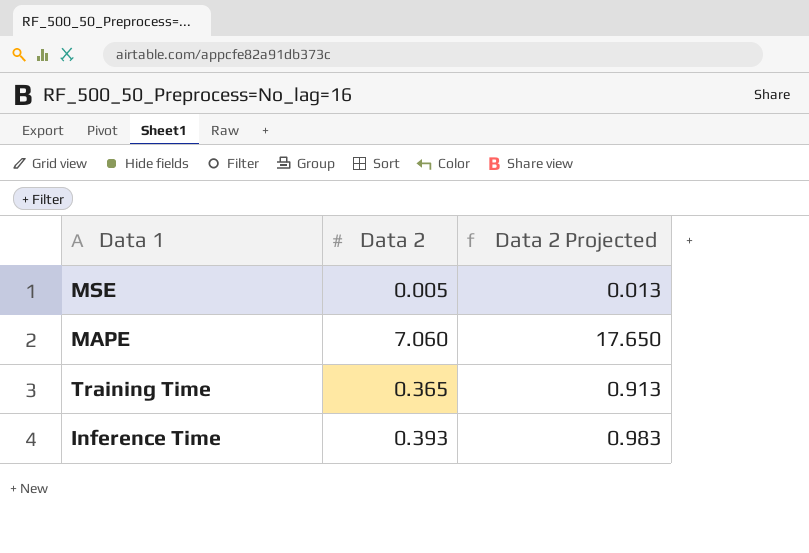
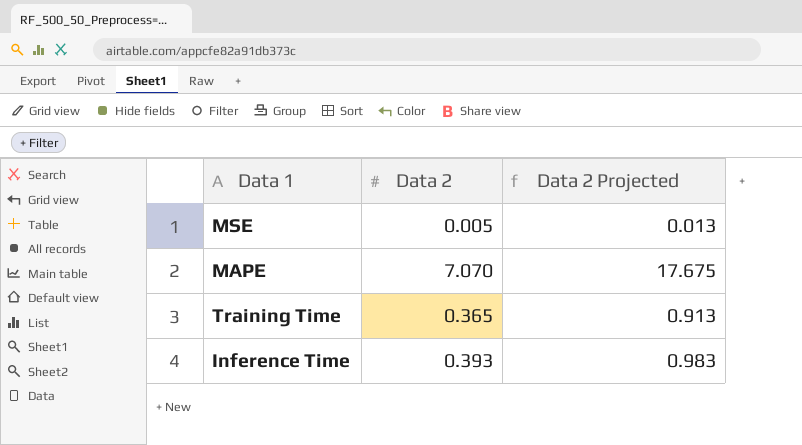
MAPE | Data 2: 7.060 -> 7.070
MAPE | Data 2 Projected: 17.650 -> 17.675

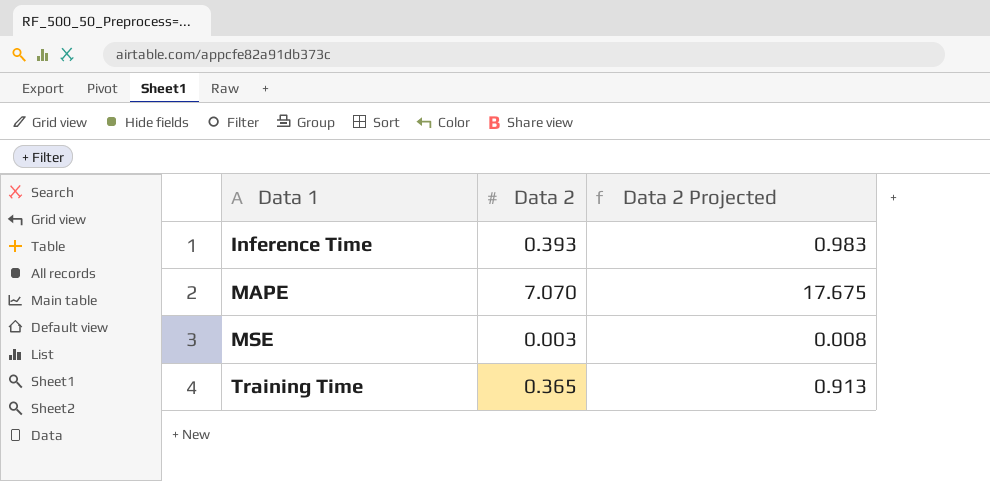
row order: none -> Data 1 ascending
MSE | Data 2: 0.005 -> 0.003
MSE | Data 2 Projected: 0.013 -> 0.008

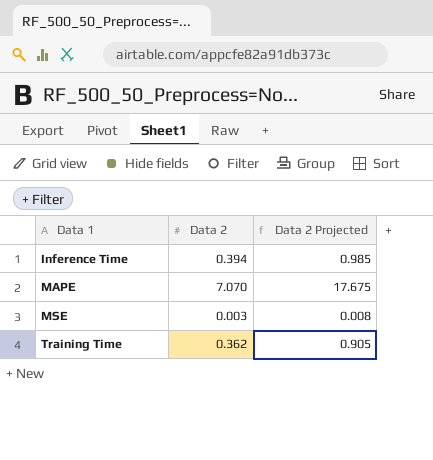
Inference Time | Data 2: 0.393 -> 0.394
Inference Time | Data 2 Projected: 0.983 -> 0.985
Training Time | Data 2: 0.365 -> 0.362
Training Time | Data 2 Projected: 0.913 -> 0.905

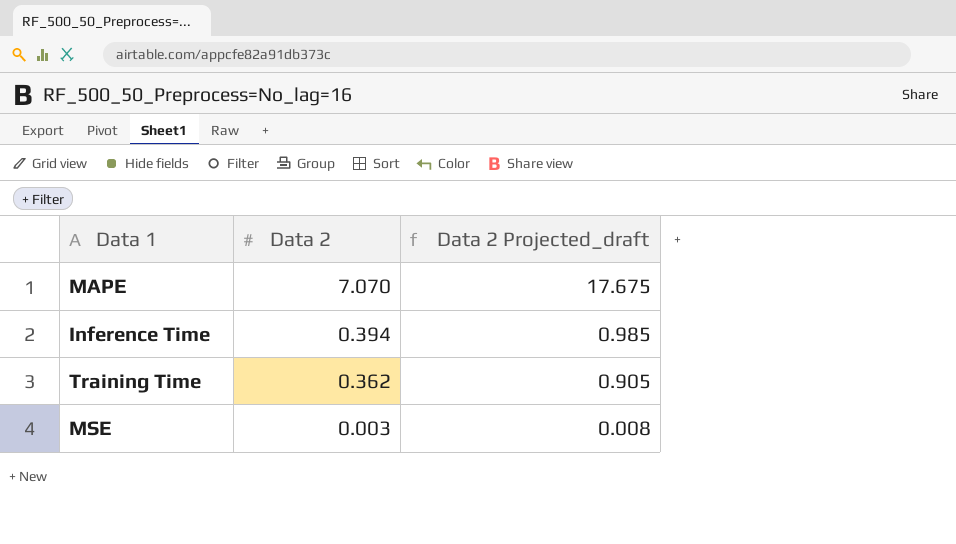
row order: Data 1 ascending -> Data 2 descending
column name: Data 2 Projected -> Data 2 Projected_draft

